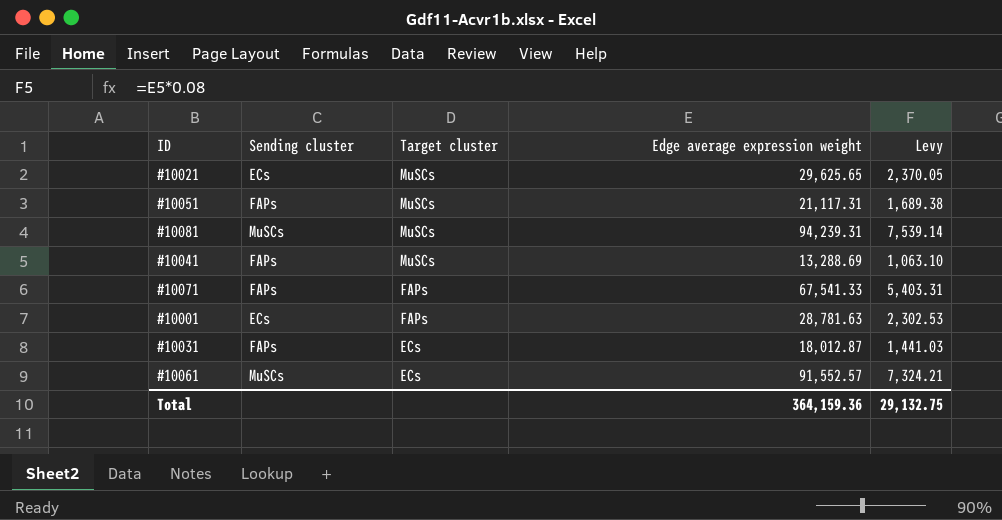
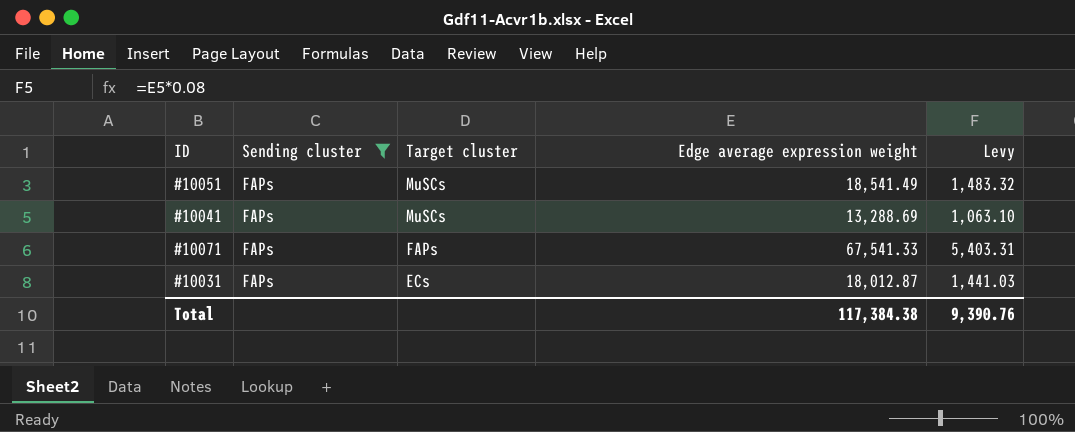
filter: none -> Sending cluster = FAPs
#10051 | Edge average expression weight: 21,117.31 -> 18,541.49
#10051 | Levy: 1,689.38 -> 1,483.32
Total | Edge average expression weight: 364,159.36 -> 117,384.38
Total | Levy: 29,132.75 -> 9,390.76

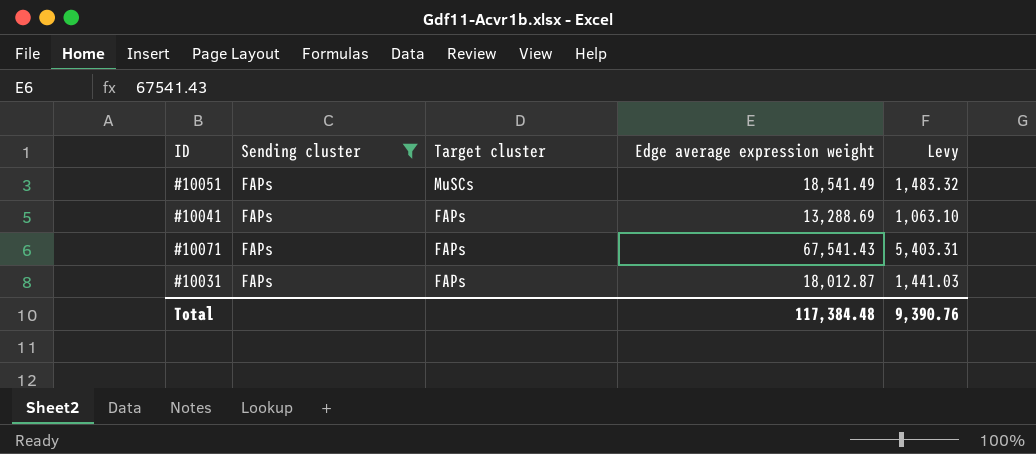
#10041 | Target cluster: MuSCs -> FAPs
#10071 | Edge average expression weight: 67,541.33 -> 67,541.43
#10031 | Target cluster: ECs -> FAPs
Total | Edge average expression weight: 117,384.38 -> 117,384.48

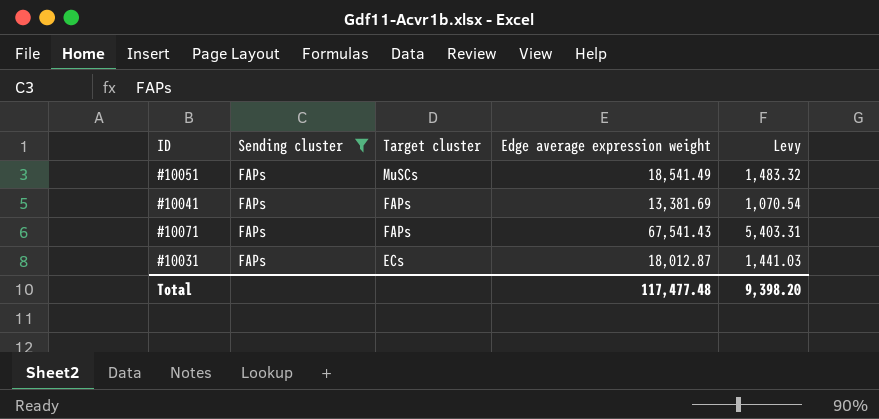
#10041 | Edge average expression weight: 13,288.69 -> 13,381.69
#10041 | Levy: 1,063.10 -> 1,070.54
#10031 | Target cluster: FAPs -> ECs
Total | Edge average expression weight: 117,384.48 -> 117,477.48
Total | Levy: 9,390.76 -> 9,398.20

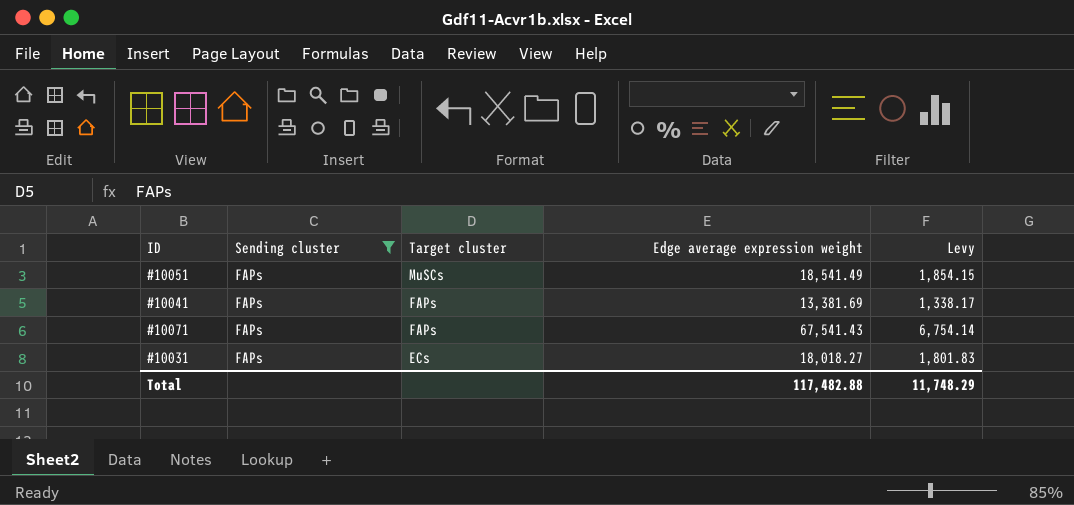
column Levy | formula: [Edge average expression weight] * 0.08 -> [Edge average expression weight] * 0.1
#10031 | Edge average expression weight: 18,012.87 -> 18,018.27
Total | Edge average expression weight: 117,477.48 -> 117,482.88
Total | Levy: 9,398.20 -> 11,748.29

